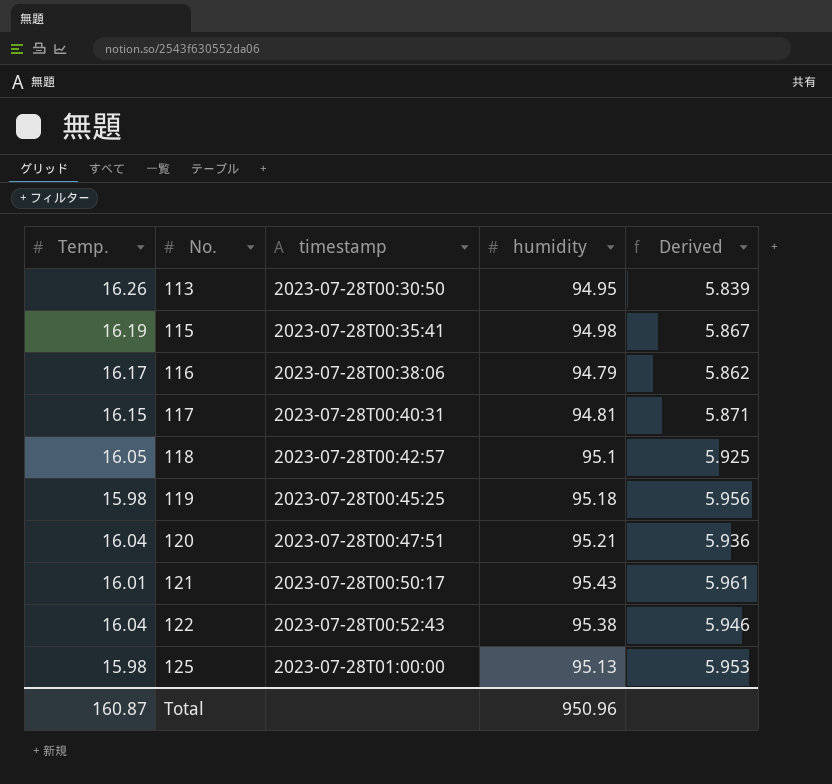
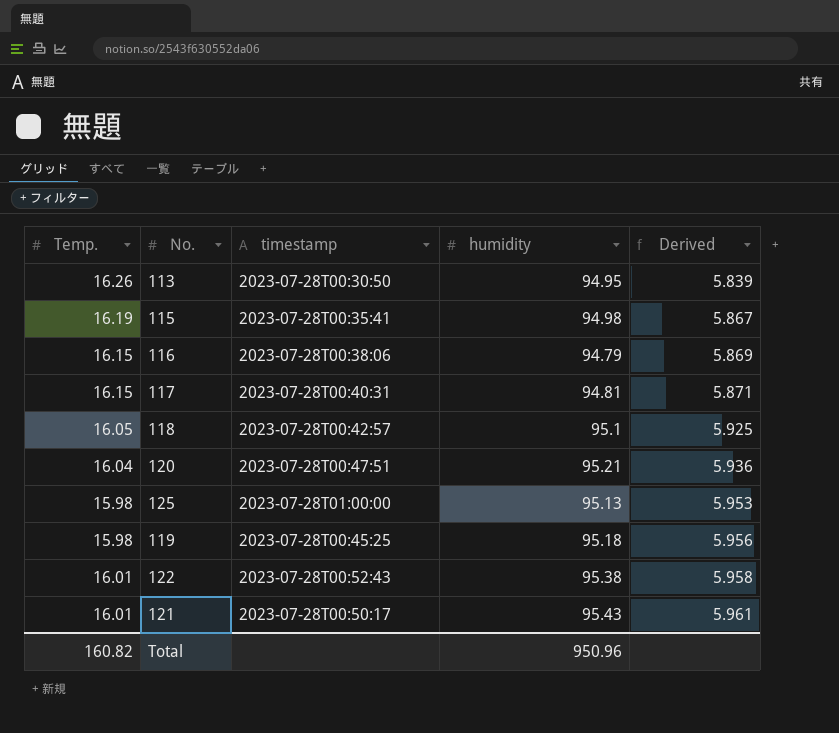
row order: No. ascending -> Derived ascending
116 | Temp.: 16.17 -> 16.15
116 | Derived: 5.862 -> 5.869
122 | Temp.: 16.04 -> 16.01
122 | Derived: 5.946 -> 5.958
Total | Temp.: 160.87 -> 160.82

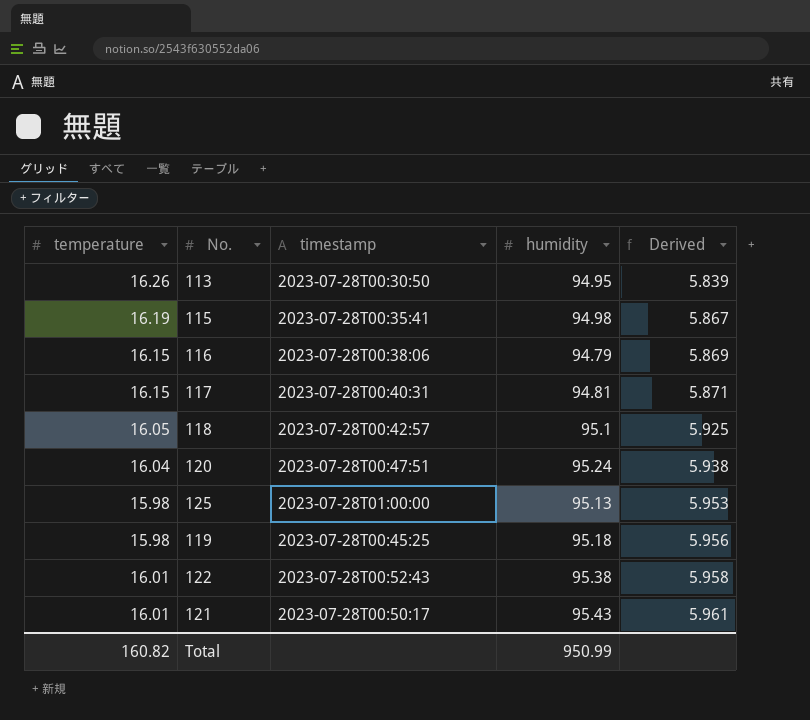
column name: Temp. -> temperature
120 | humidity: 95.21 -> 95.24
120 | Derived: 5.936 -> 5.938
Total | humidity: 950.96 -> 950.99

